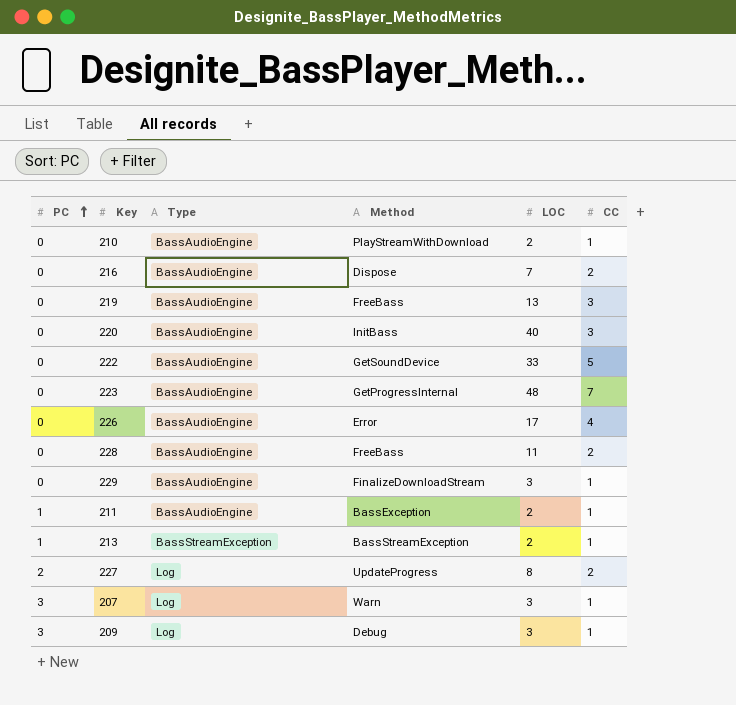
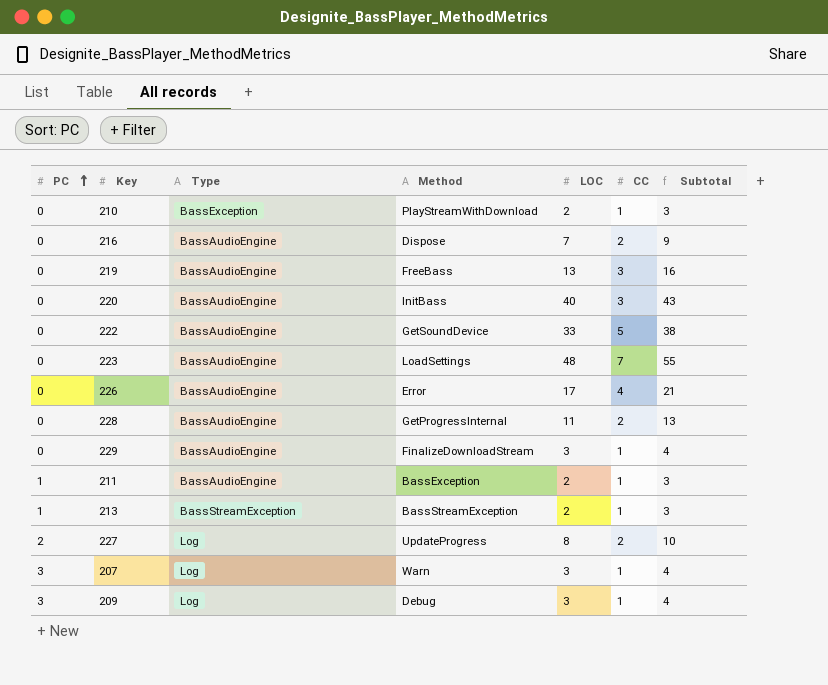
column Subtotal | formula: none -> [LOC] + [CC]
210 | Type: BassAudioEngine -> BassException
223 | Method: GetProgressInternal -> LoadSettings
228 | Method: FreeBass -> GetProgressInternal

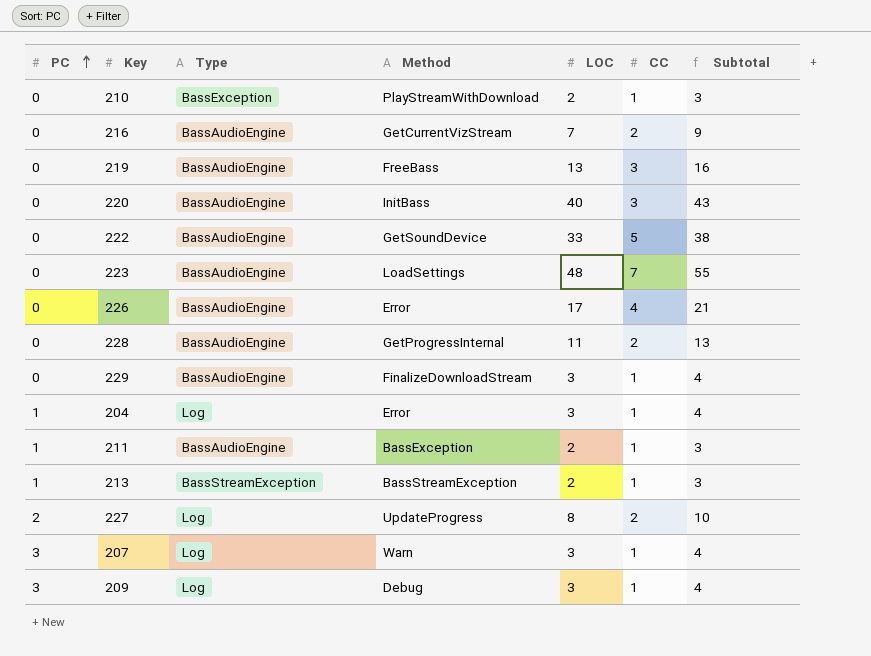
216 | Method: Dispose -> GetCurrentVizStream
row 204: none -> 1 | Log | Error | 3 | 1 | 4

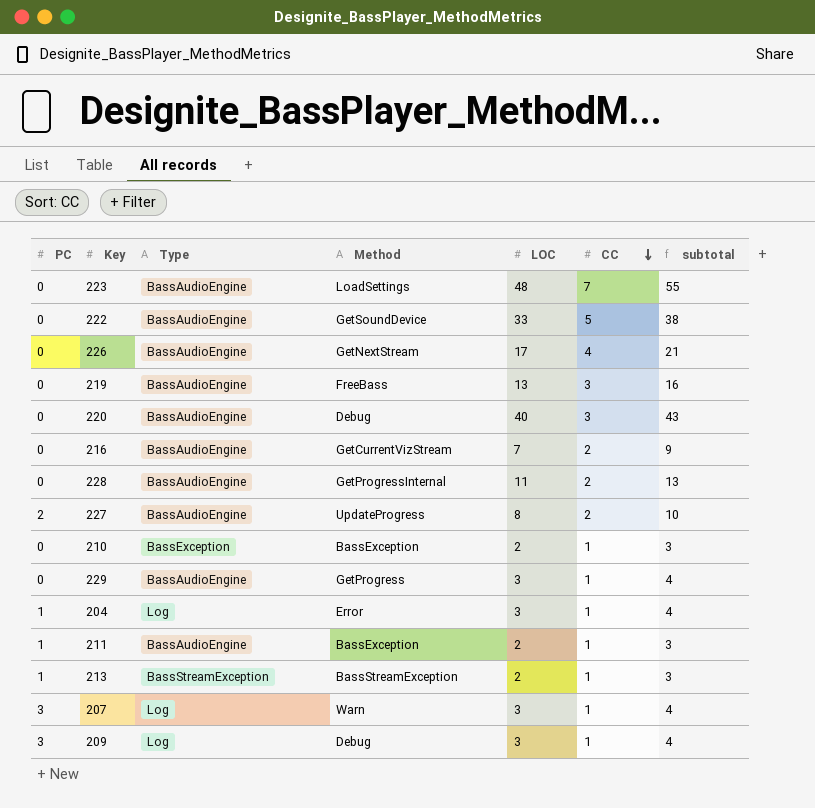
row order: PC ascending -> CC descending
column name: Subtotal -> subtotal
226 | Method: Error -> GetNextStream
220 | Method: InitBass -> Debug
227 | Type: Log -> BassAudioEngine
210 | Method: PlayStreamWithDownload -> BassException
229 | Method: FinalizeDownloadStream -> GetProgress

